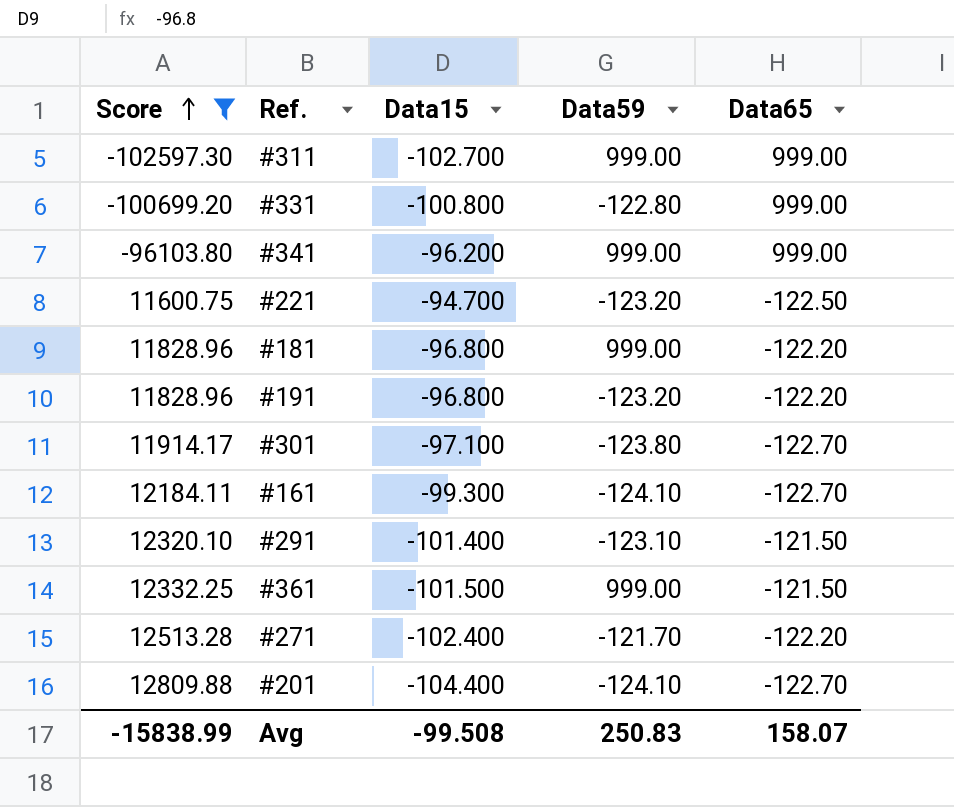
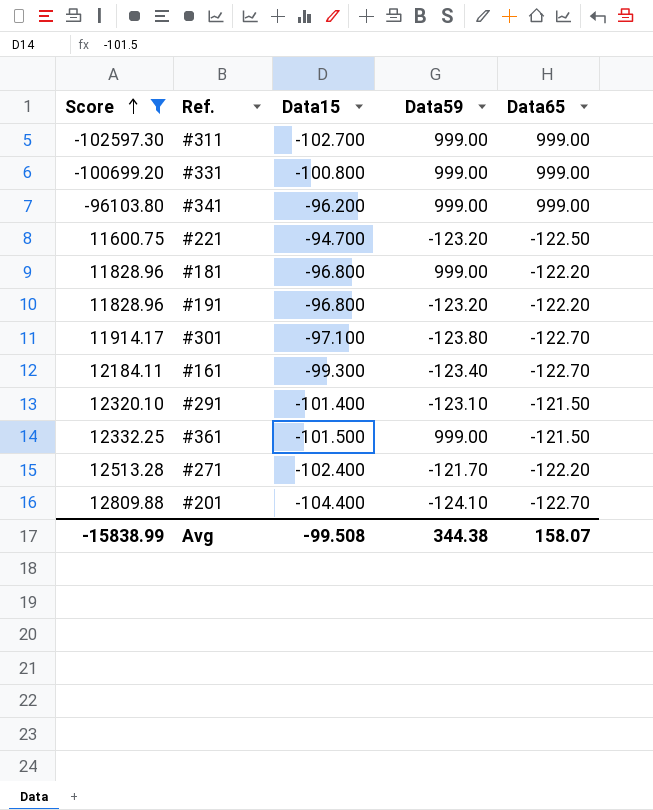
#331 | Data59: -122.80 -> 999.00
#161 | Data59: -124.10 -> -123.40
Avg | Data59: 250.83 -> 344.38

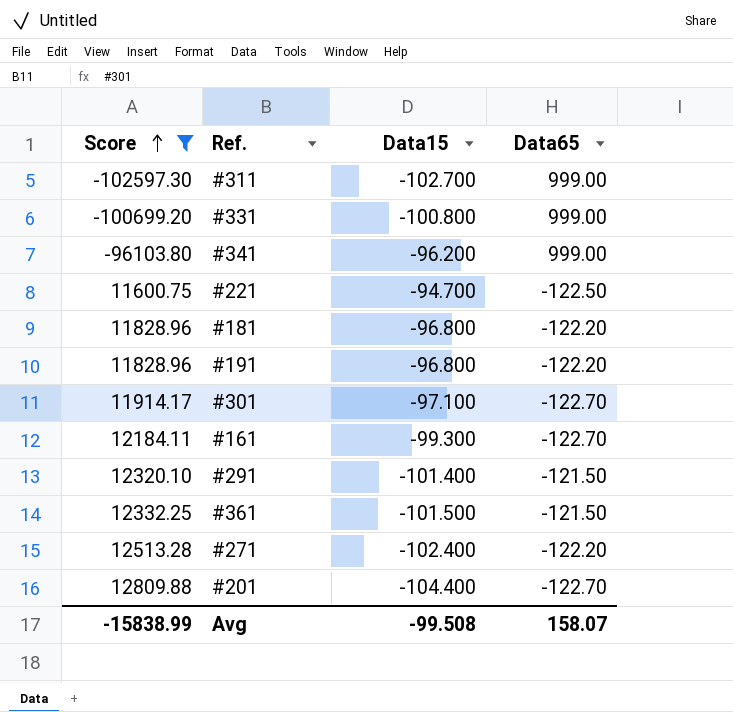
column Data59 | position: 4 -> none

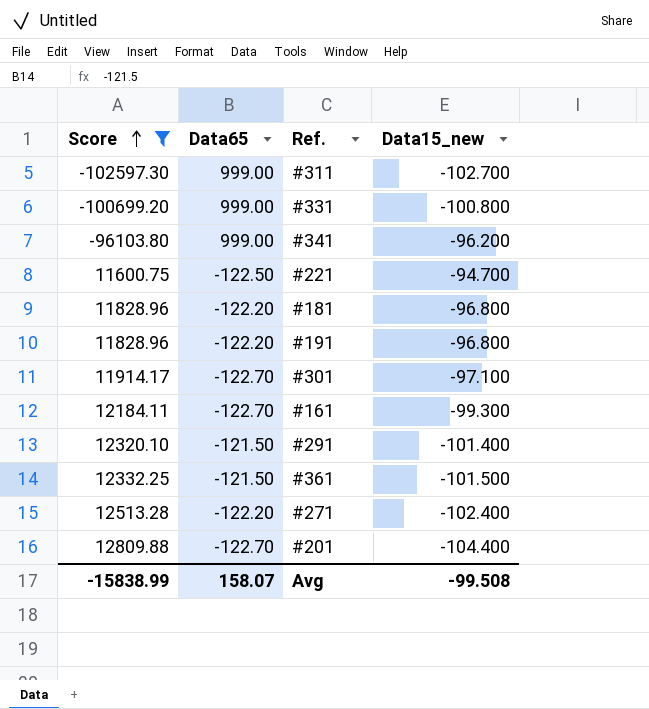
column Data65 | position: 4 -> 2
column name: Data15 -> Data15_new

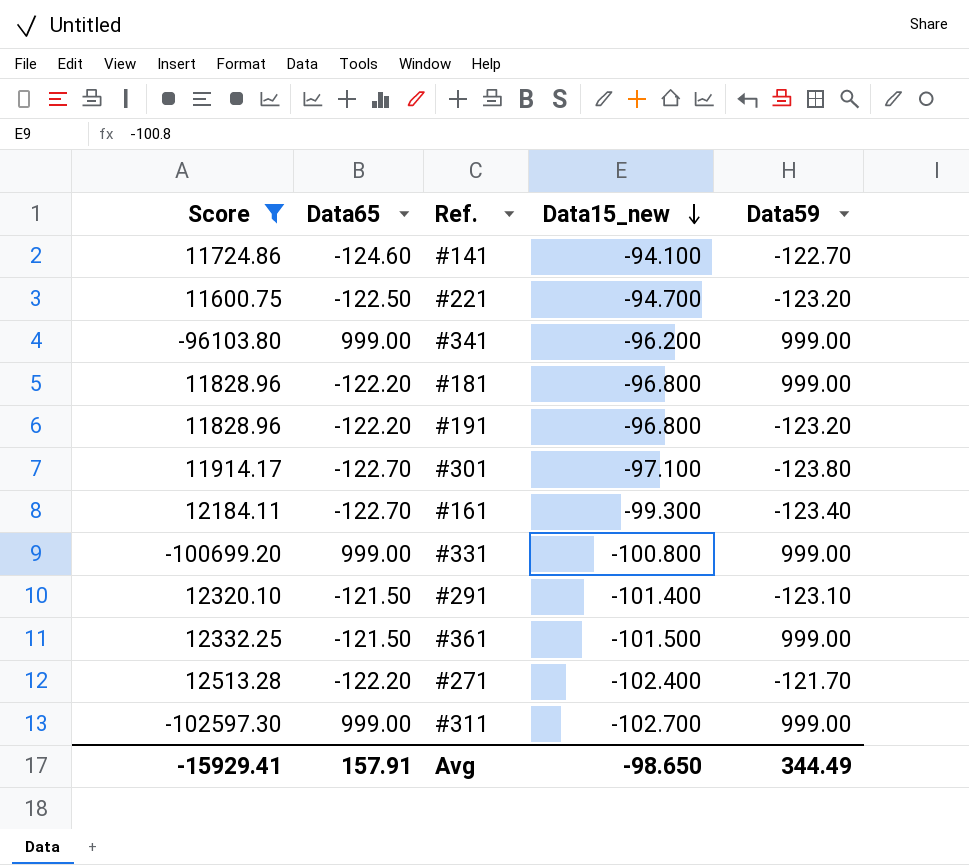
row order: Score ascending -> Data15_new descending
column Data59 | position: none -> 5
row #201: 12809.88 | -122.70 | -104.400 -> none
row #141: none -> 11724.86 | -124.60 | -94.100 | -122.70
Avg | Score: -15838.99 -> -15929.41
Avg | Data65: 158.07 -> 157.91
Avg | Data15_new: -99.508 -> -98.650

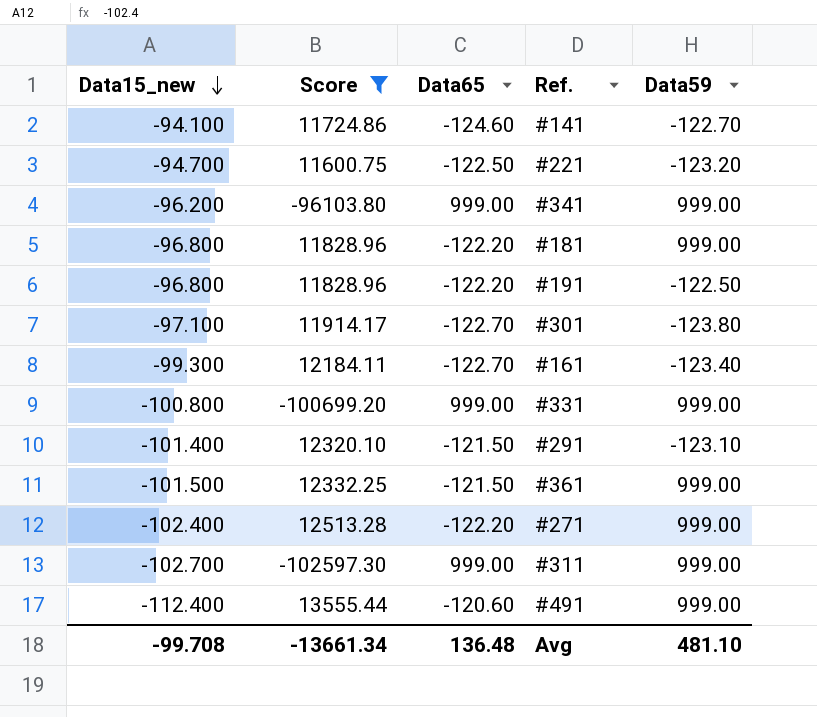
column Data15_new | position: 4 -> 1
#191 | Data59: -123.20 -> -122.50
#271 | Data59: -121.70 -> 999.00
row #491: none -> -112.400 | 13555.44 | -120.60 | 999.00
Avg | Data15_new: -98.650 -> -99.708
Avg | Score: -15929.41 -> -13661.34
Avg | Data65: 157.91 -> 136.48
Avg | Data59: 344.49 -> 481.10

